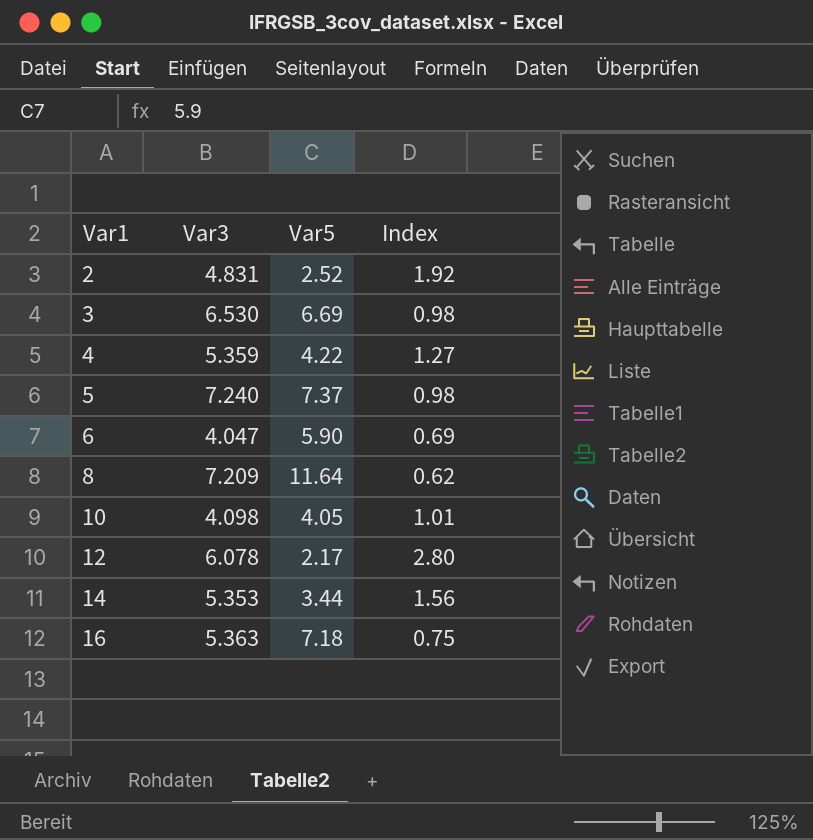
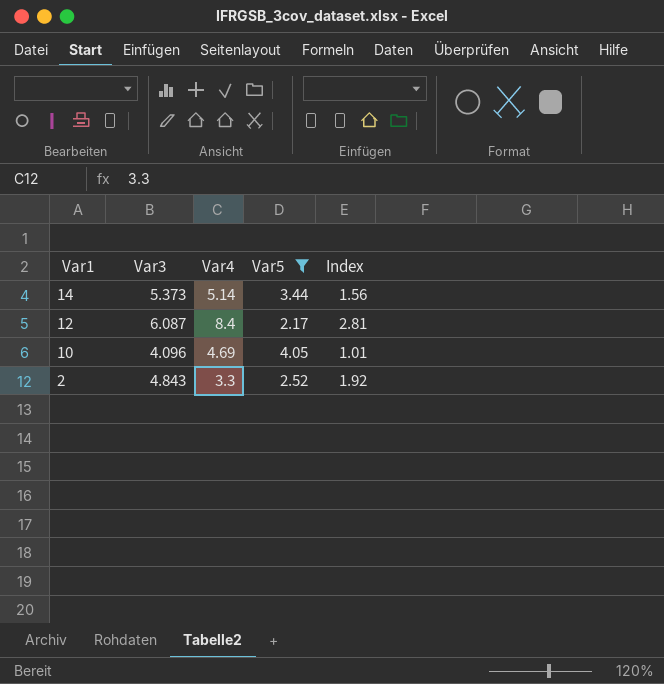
filter: none -> Var5 <= 4.05
row order: Var1 ascending -> Var1 descending
column Var4 | position: none -> 3
14 | Var3: 5.353 -> 5.373
12 | Var3: 6.078 -> 6.087
12 | Index: 2.80 -> 2.81
10 | Var3: 4.098 -> 4.096
2 | Var3: 4.831 -> 4.843

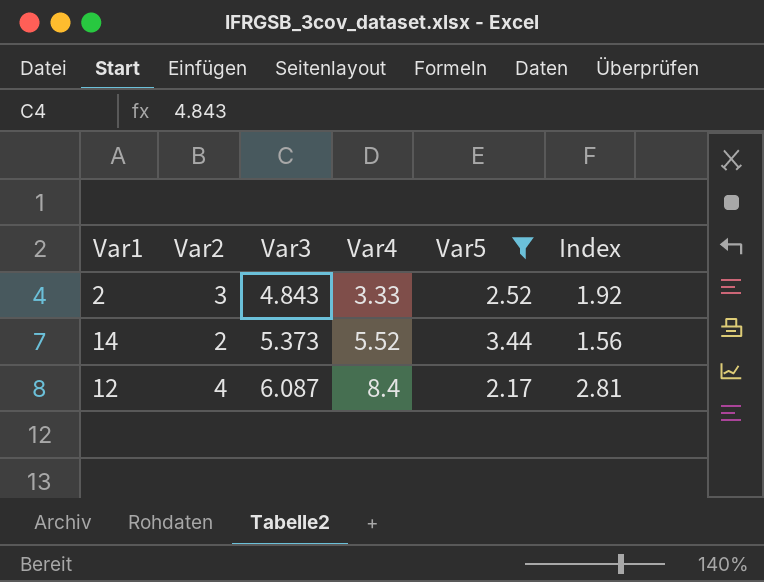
row order: Var1 descending -> Var3 ascending
column Var2 | position: none -> 2
row 10: 4.096 | 4.69 | 4.05 | 1.01 -> none
2 | Var4: 3.3 -> 3.33
14 | Var4: 5.14 -> 5.52

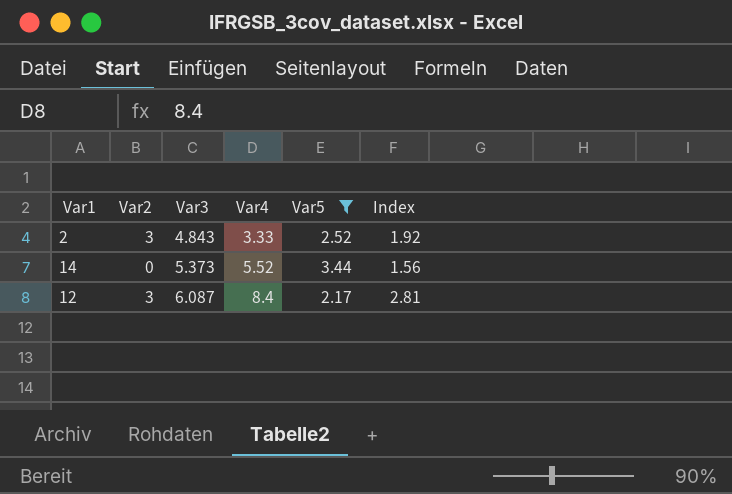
14 | Var2: 2 -> 0
12 | Var2: 4 -> 3

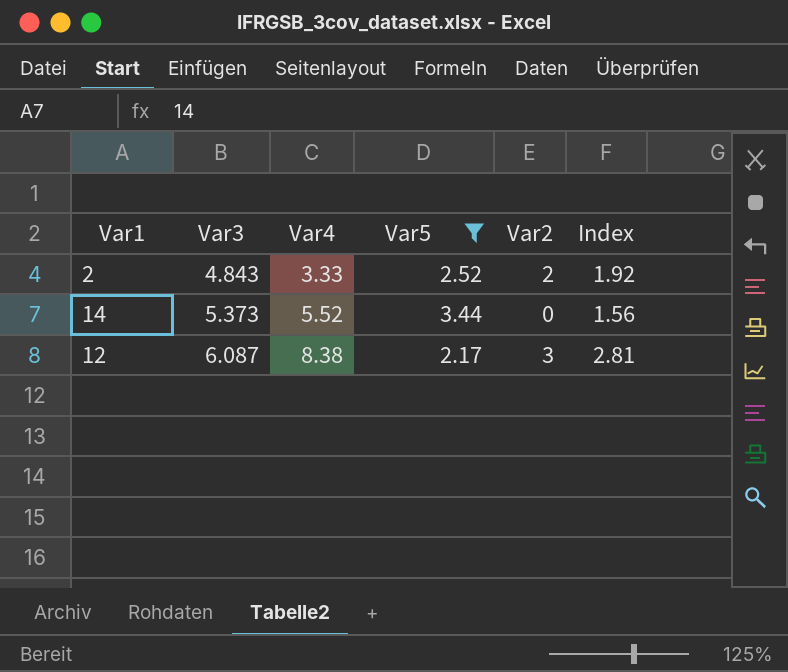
column Var2 | position: 2 -> 5
2 | Var2: 3 -> 2
12 | Var4: 8.4 -> 8.38

